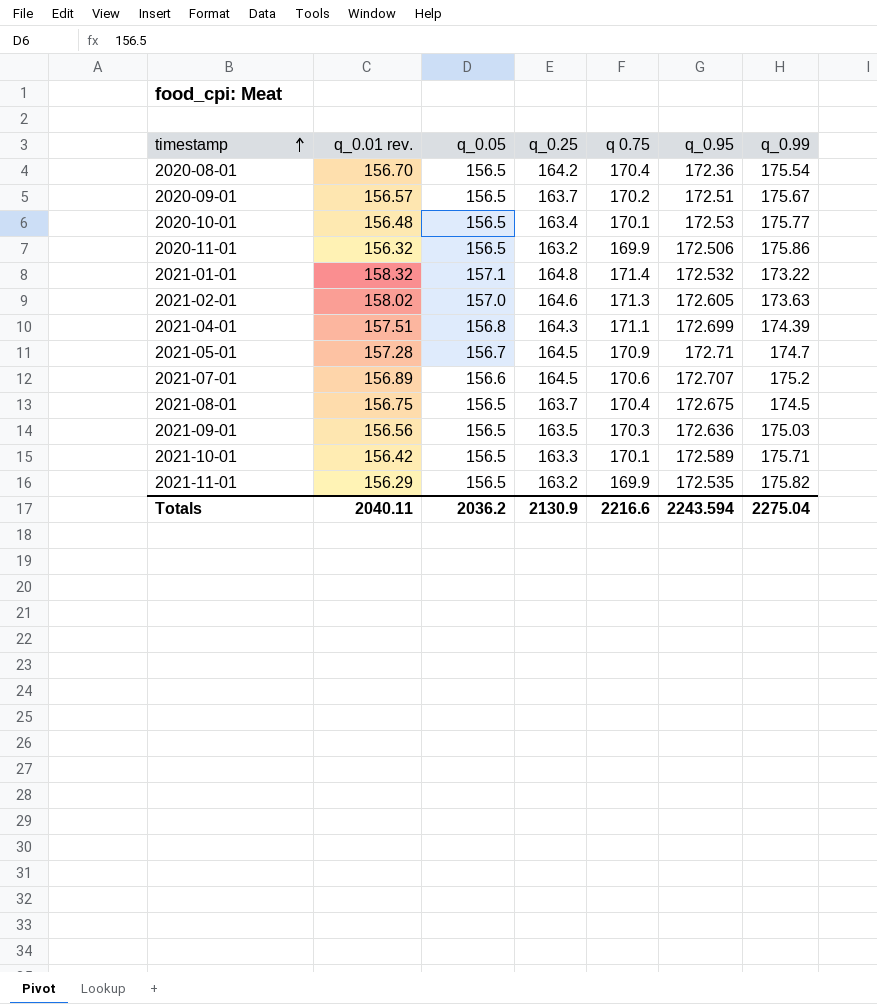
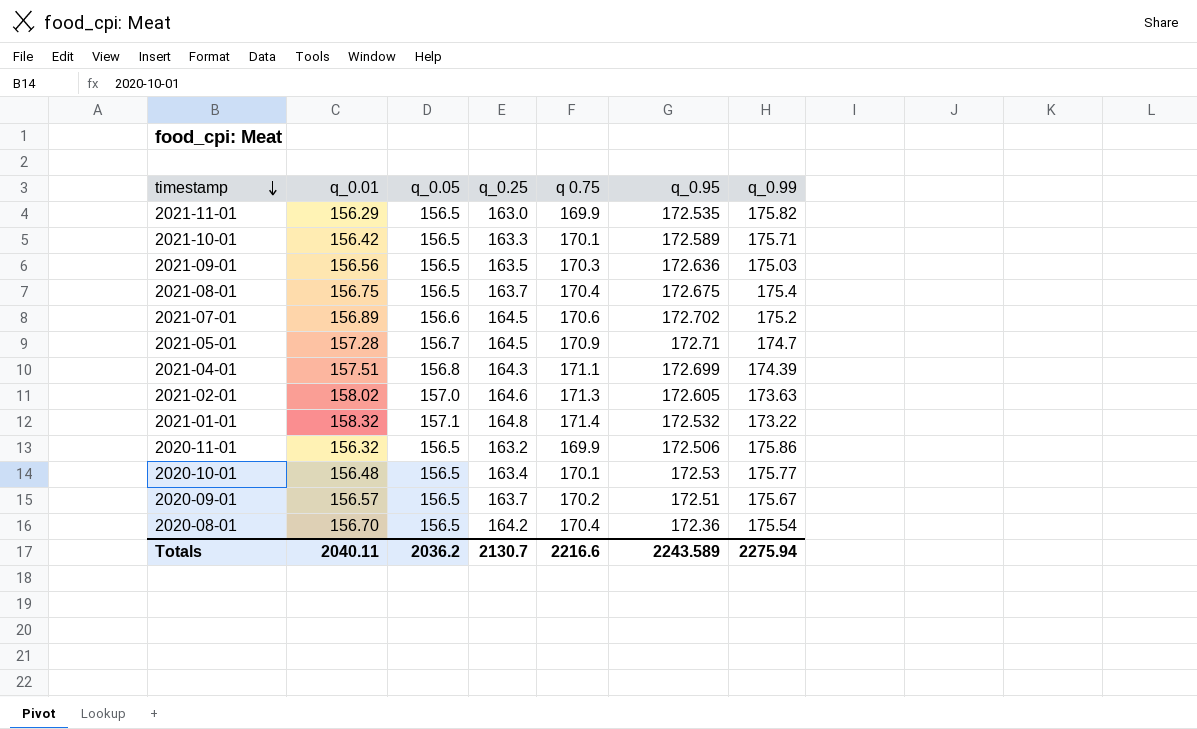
row order: timestamp ascending -> timestamp descending
column name: q_0.01 rev. -> q_0.01
2021-11-01 | q_0.25: 163.2 -> 163.0
2021-08-01 | q_0.99: 174.5 -> 175.4
2021-07-01 | q_0.95: 172.707 -> 172.702
Totals | q_0.25: 2130.9 -> 2130.7
Totals | q_0.95: 2243.594 -> 2243.589
Totals | q_0.99: 2275.04 -> 2275.94

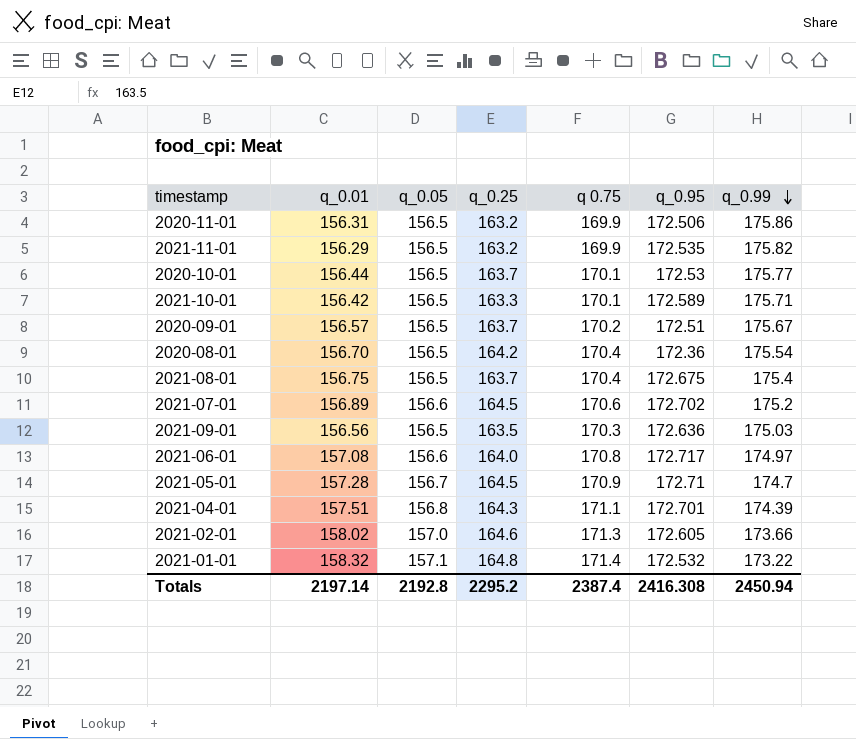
row order: timestamp descending -> q_0.99 descending
2020-11-01 | q_0.01: 156.32 -> 156.31
2021-11-01 | q_0.25: 163.0 -> 163.2
2020-10-01 | q_0.01: 156.48 -> 156.44
2020-10-01 | q_0.25: 163.4 -> 163.7
row 2021-06-01: none -> 157.08 | 156.6 | 164.0 | 170.8 | 172.717 | 174.97
2021-04-01 | q_0.95: 172.699 -> 172.701
2021-02-01 | q_0.99: 173.63 -> 173.66
Totals | q_0.01: 2040.11 -> 2197.14
Totals | q_0.05: 2036.2 -> 2192.8
Totals | q_0.25: 2130.7 -> 2295.2
Totals | q 0.75: 2216.6 -> 2387.4
Totals | q_0.95: 2243.589 -> 2416.308
Totals | q_0.99: 2275.94 -> 2450.94

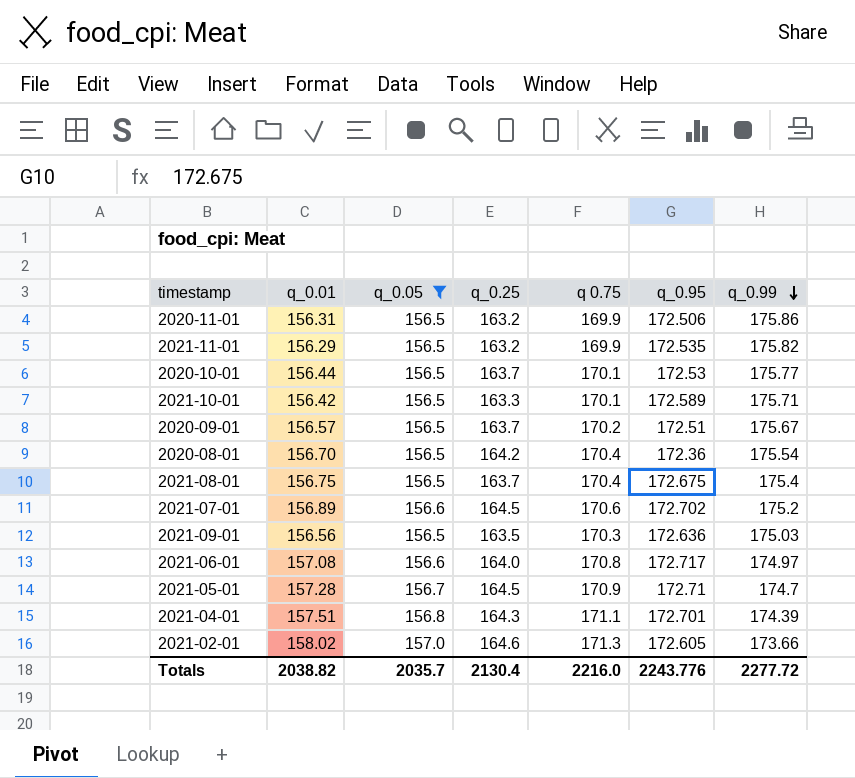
filter: none -> q_0.05 != 157.1
Totals | q_0.01: 2197.14 -> 2038.82
Totals | q_0.05: 2192.8 -> 2035.7
Totals | q_0.25: 2295.2 -> 2130.4
Totals | q 0.75: 2387.4 -> 2216.0
Totals | q_0.95: 2416.308 -> 2243.776
Totals | q_0.99: 2450.94 -> 2277.72

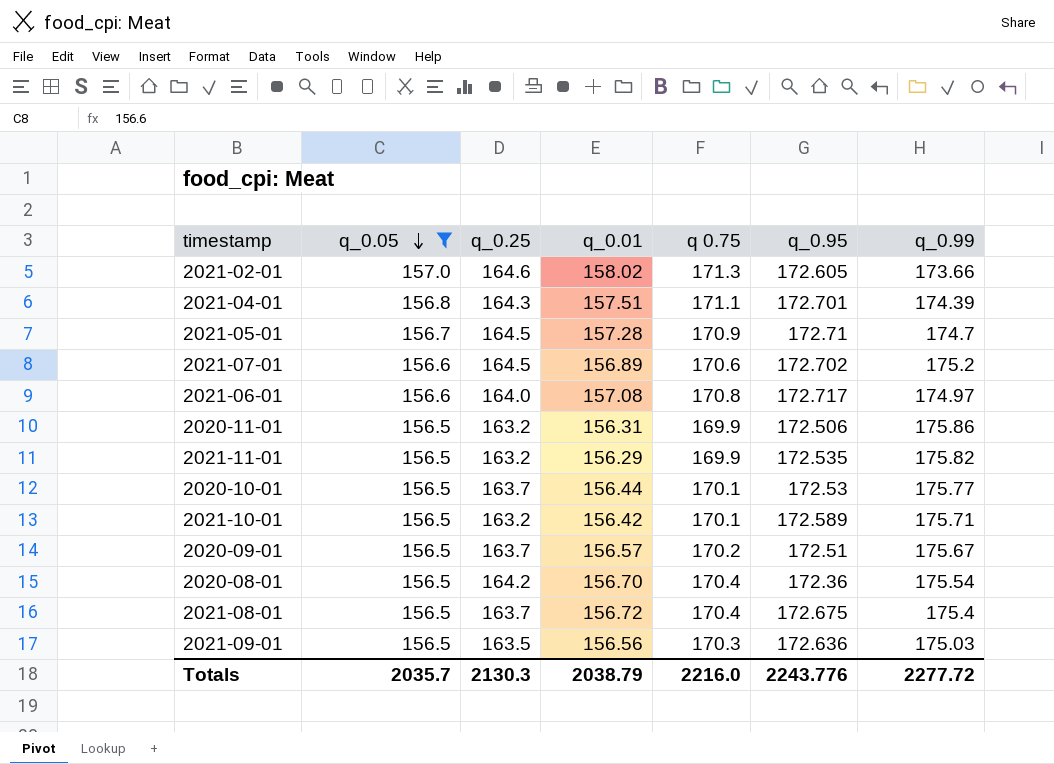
row order: q_0.99 descending -> q_0.05 descending
column q_0.01 | position: 2 -> 4
2021-10-01 | q_0.25: 163.3 -> 163.2
2021-08-01 | q_0.01: 156.75 -> 156.72
Totals | q_0.25: 2130.4 -> 2130.3
Totals | q_0.01: 2038.82 -> 2038.79

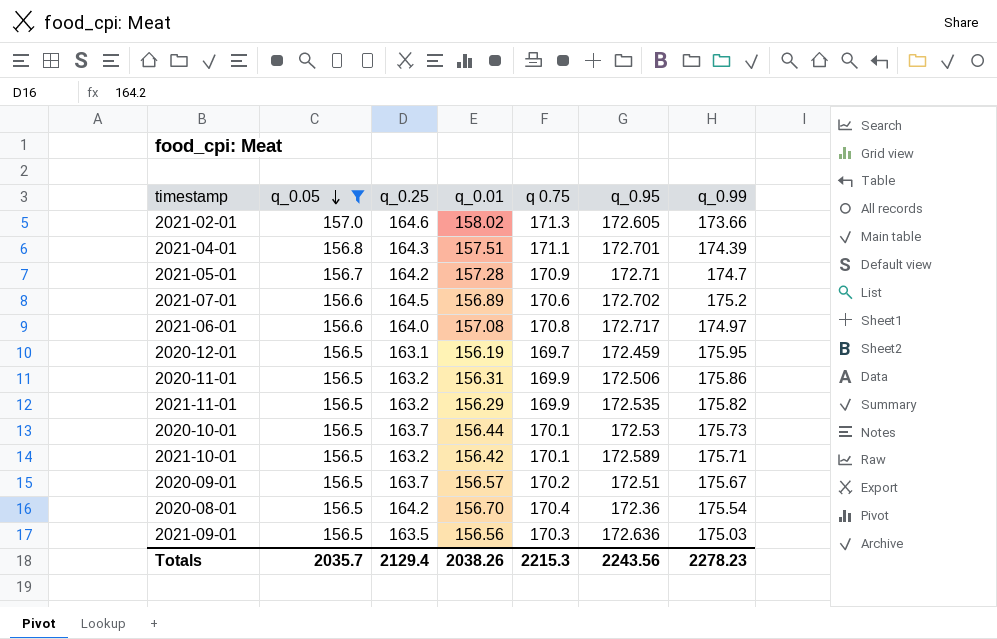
row 2021-08-01: 156.5 | 163.7 | 156.72 | 170.4 | 172.675 | 175.4 -> none
2021-05-01 | q_0.25: 164.5 -> 164.2
row 2020-12-01: none -> 156.5 | 163.1 | 156.19 | 169.7 | 172.459 | 175.95
2020-10-01 | q_0.99: 175.77 -> 175.73
Totals | q_0.25: 2130.3 -> 2129.4
Totals | q_0.01: 2038.79 -> 2038.26
Totals | q 0.75: 2216.0 -> 2215.3
Totals | q_0.95: 2243.776 -> 2243.56
Totals | q_0.99: 2277.72 -> 2278.23

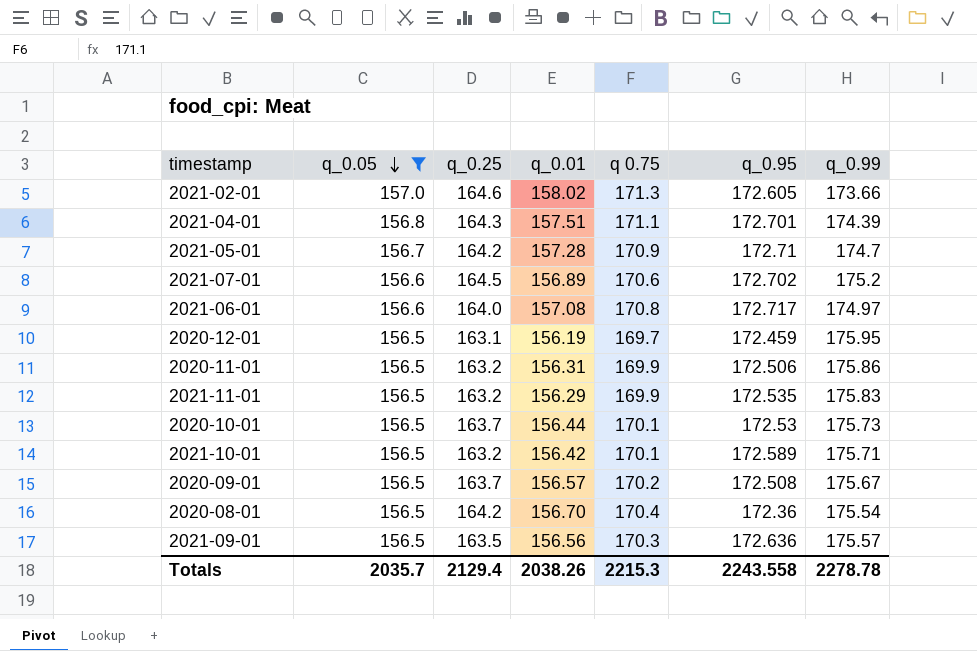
2021-11-01 | q_0.99: 175.82 -> 175.83
2020-09-01 | q_0.95: 172.51 -> 172.508
2021-09-01 | q_0.99: 175.03 -> 175.57
Totals | q_0.95: 2243.56 -> 2243.558
Totals | q_0.99: 2278.23 -> 2278.78

